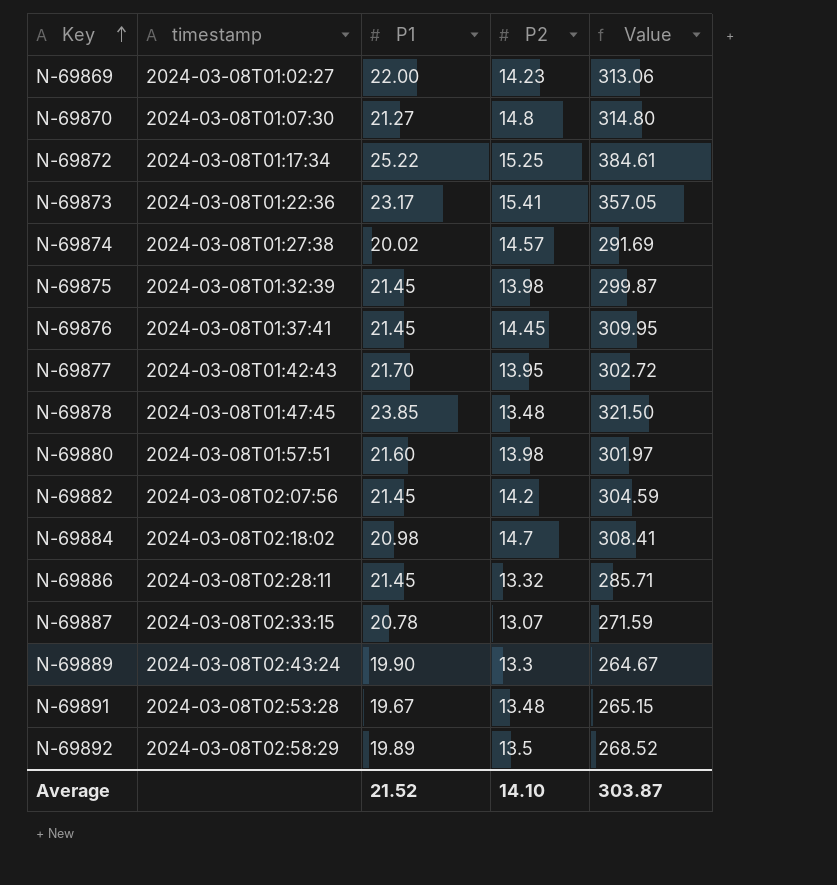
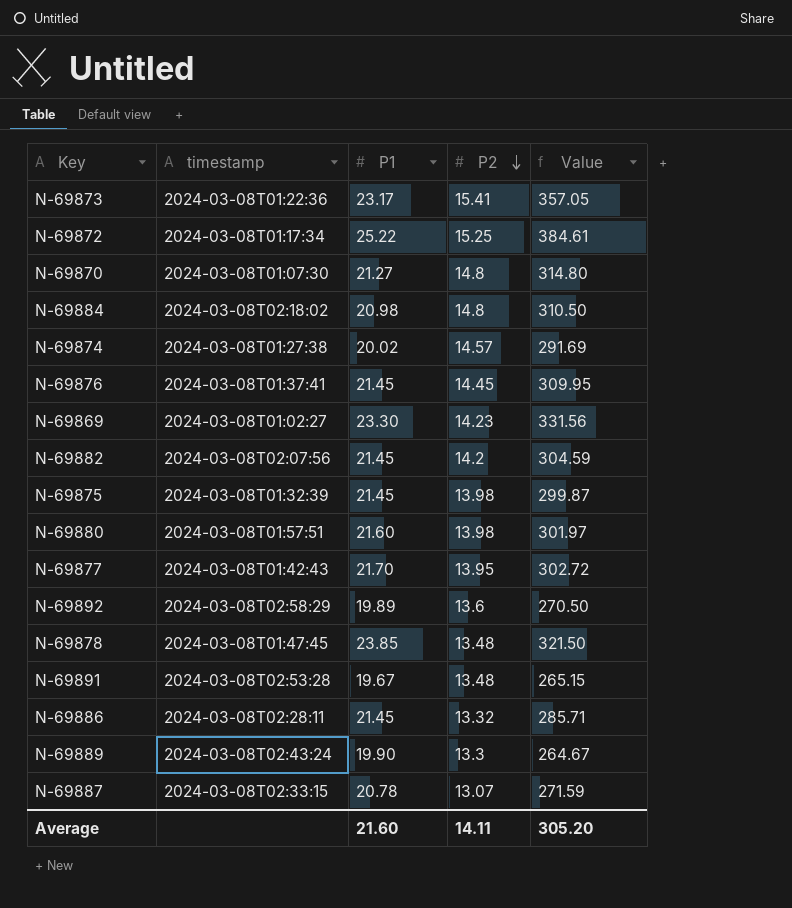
row order: Key ascending -> P2 descending
N-69884 | P2: 14.7 -> 14.8
N-69884 | Value: 308.41 -> 310.50
N-69869 | P1: 22.00 -> 23.30
N-69869 | Value: 313.06 -> 331.56
N-69892 | P2: 13.5 -> 13.6
N-69892 | Value: 268.52 -> 270.50
Average | P1: 21.52 -> 21.60
Average | P2: 14.10 -> 14.11
Average | Value: 303.87 -> 305.20

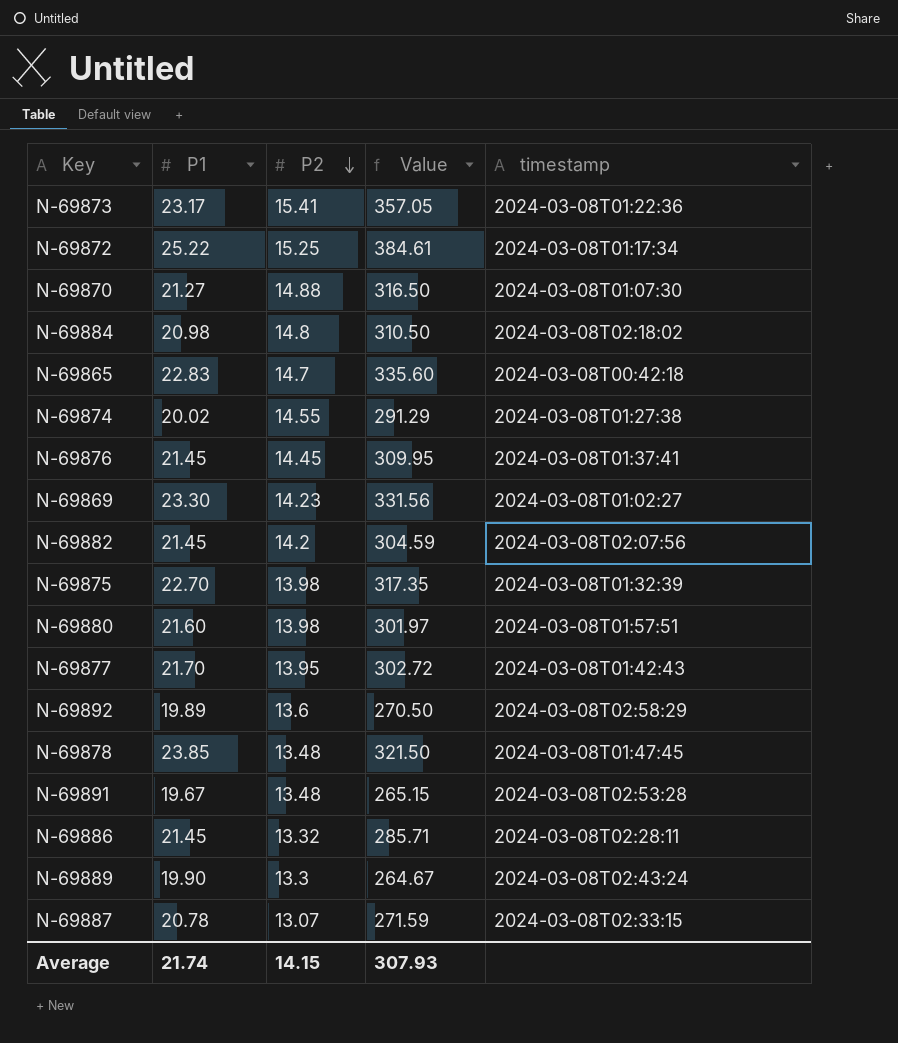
column timestamp | position: 2 -> 5
N-69870 | P2: 14.8 -> 14.88
N-69870 | Value: 314.80 -> 316.50
row N-69865: none -> 22.83 | 14.7 | 335.60 | 2024-03-08T00:42:18
N-69874 | P2: 14.57 -> 14.55
N-69874 | Value: 291.69 -> 291.29
N-69875 | P1: 21.45 -> 22.70
N-69875 | Value: 299.87 -> 317.35
Average | P1: 21.60 -> 21.74
Average | P2: 14.11 -> 14.15
Average | Value: 305.20 -> 307.93

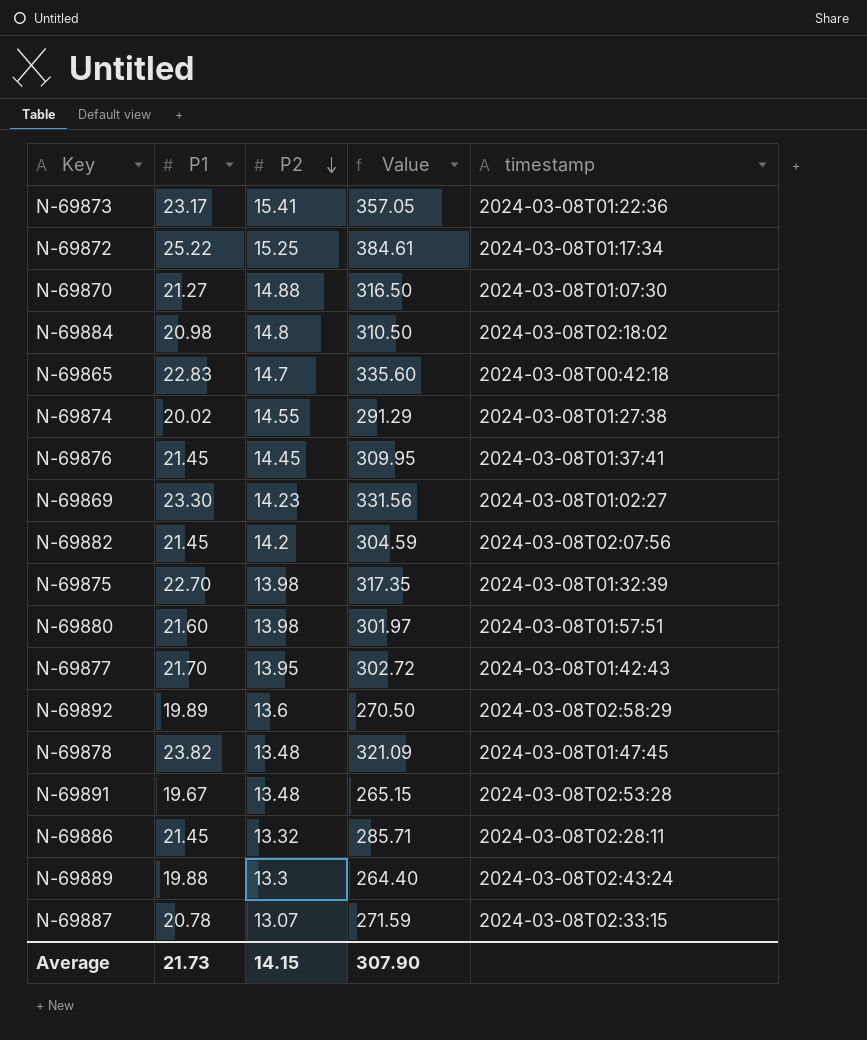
N-69878 | P1: 23.85 -> 23.82
N-69878 | Value: 321.50 -> 321.09
N-69889 | P1: 19.90 -> 19.88
N-69889 | Value: 264.67 -> 264.40
Average | P1: 21.74 -> 21.73
Average | Value: 307.93 -> 307.90

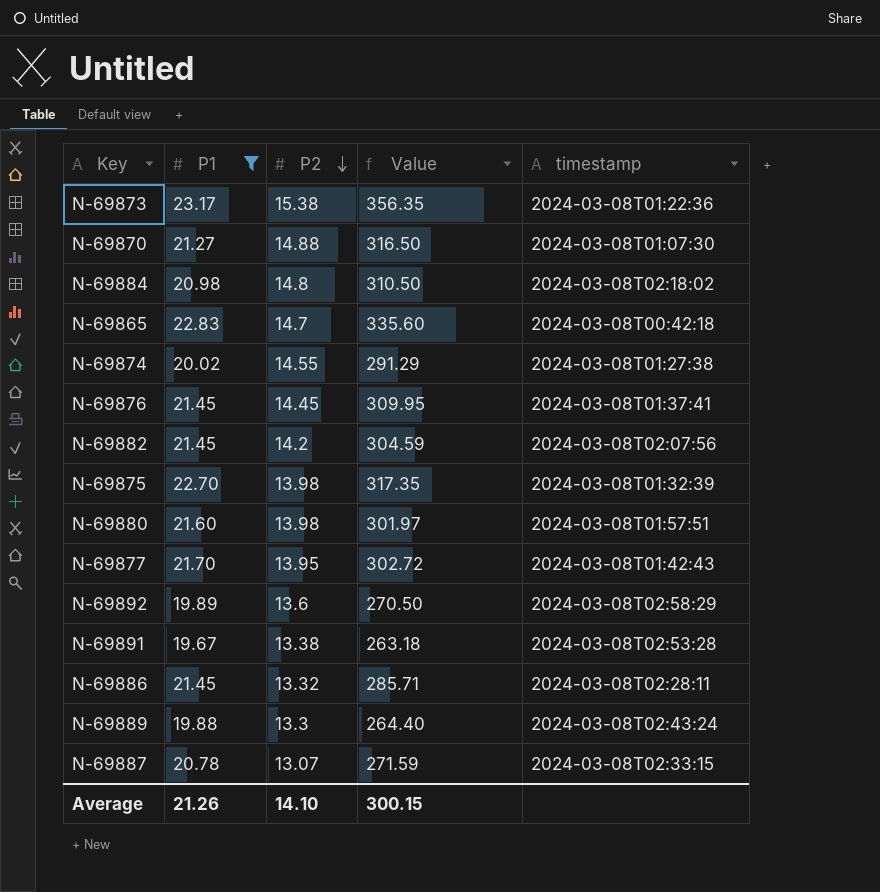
filter: none -> P1 <= 23.17
N-69873 | P2: 15.41 -> 15.38
N-69873 | Value: 357.05 -> 356.35
N-69891 | P2: 13.48 -> 13.38
N-69891 | Value: 265.15 -> 263.18
Average | P1: 21.73 -> 21.26
Average | P2: 14.15 -> 14.10
Average | Value: 307.90 -> 300.15

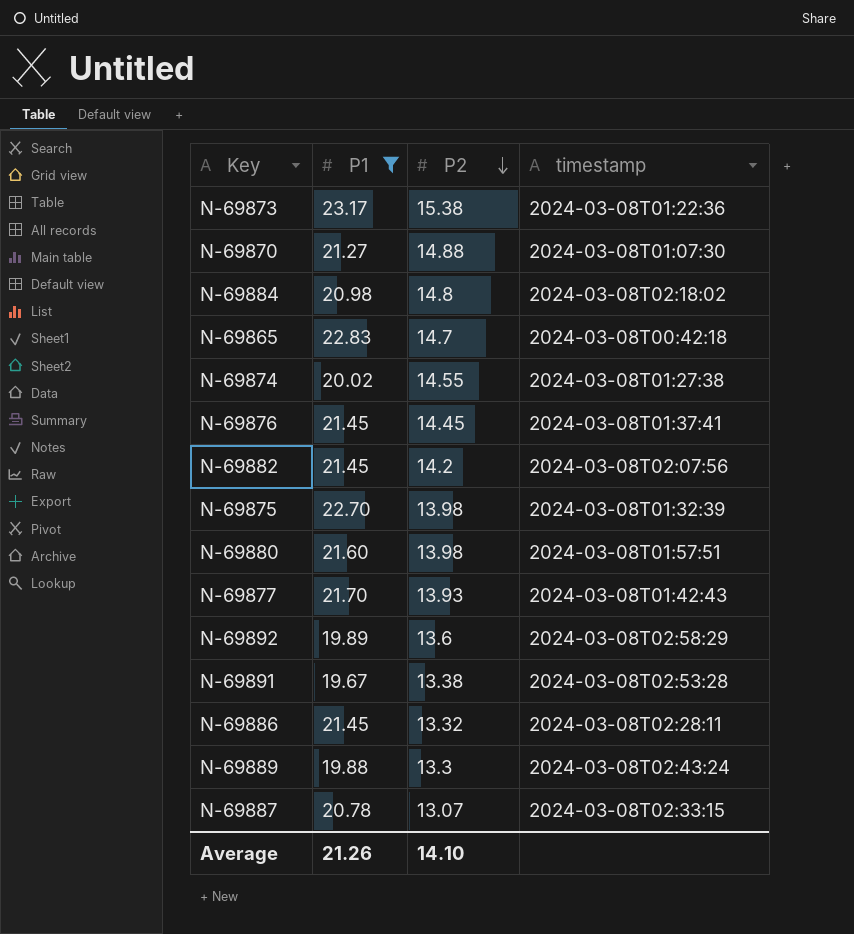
column Value | formula: [P1] * [P2] -> none
N-69877 | P2: 13.95 -> 13.93

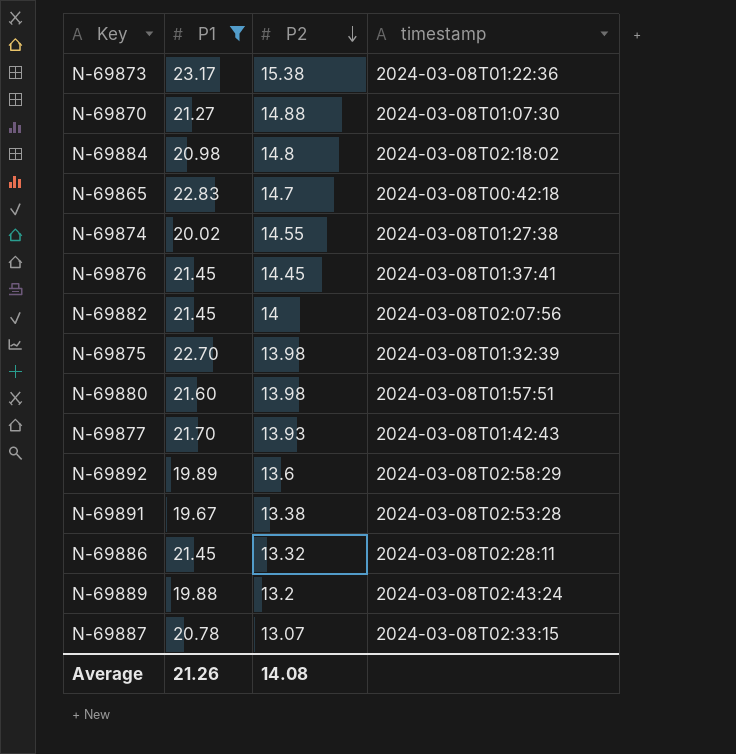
N-69882 | P2: 14.2 -> 14
N-69889 | P2: 13.3 -> 13.2
Average | P2: 14.10 -> 14.08

